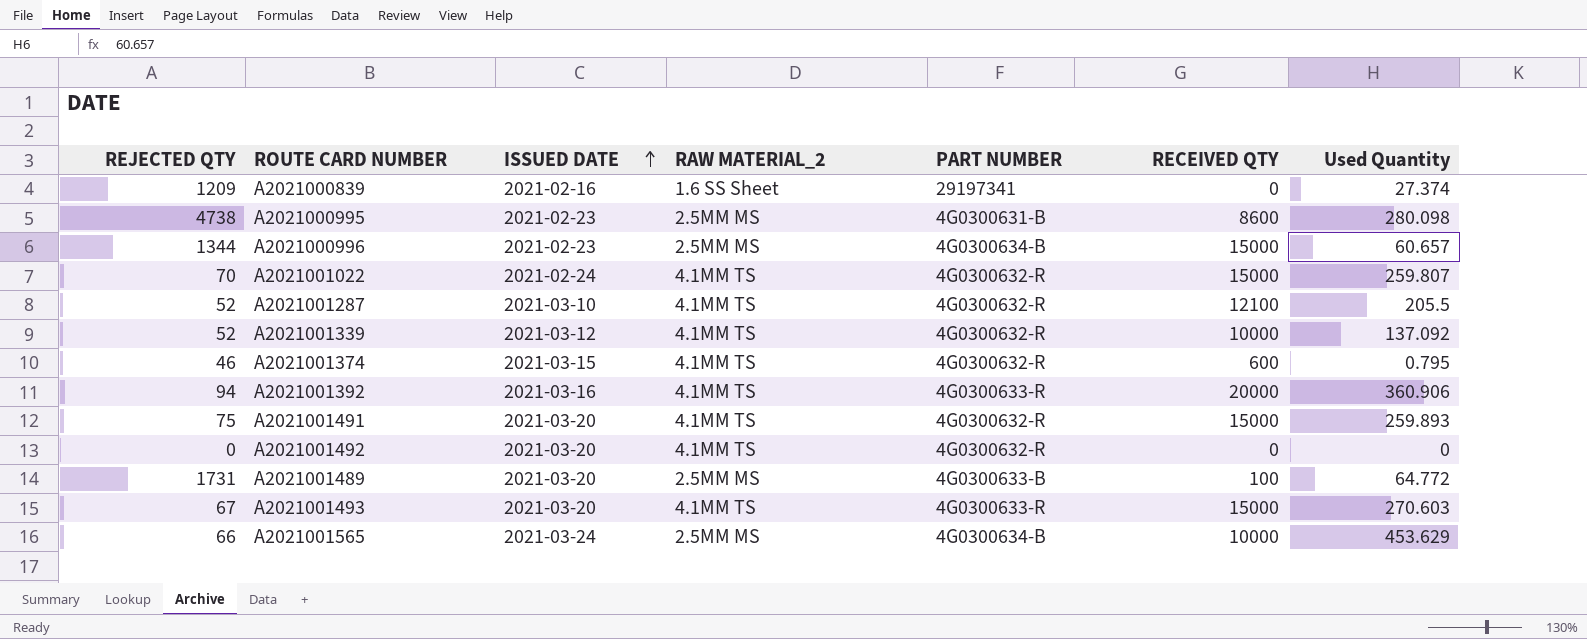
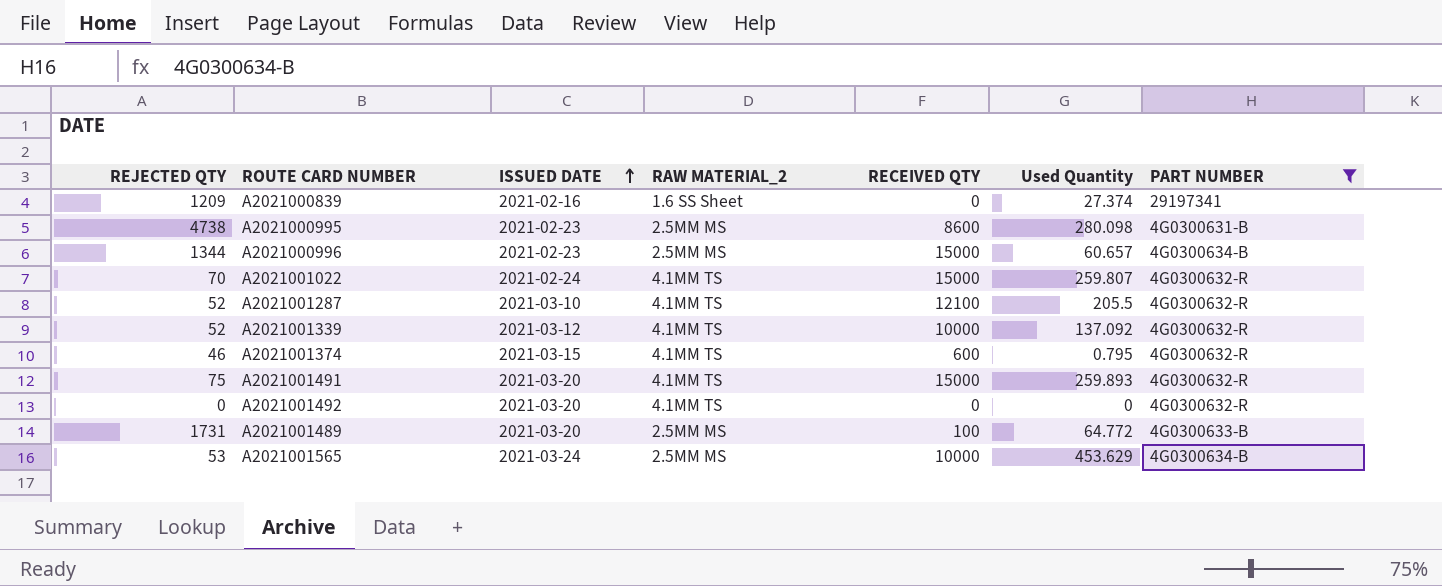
filter: none -> PART NUMBER != 4G0300633-R
column PART NUMBER | position: 5 -> 7
A2021001565 | REJECTED QTY: 66 -> 53

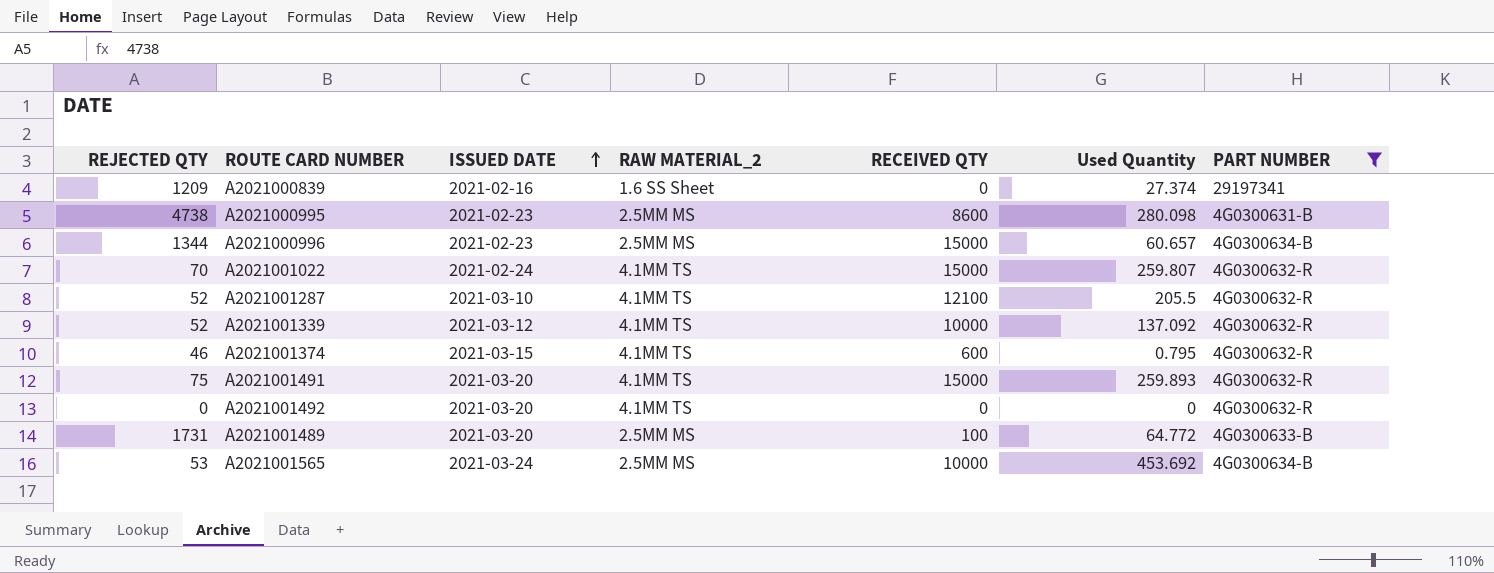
A2021001565 | Used Quantity: 453.629 -> 453.692

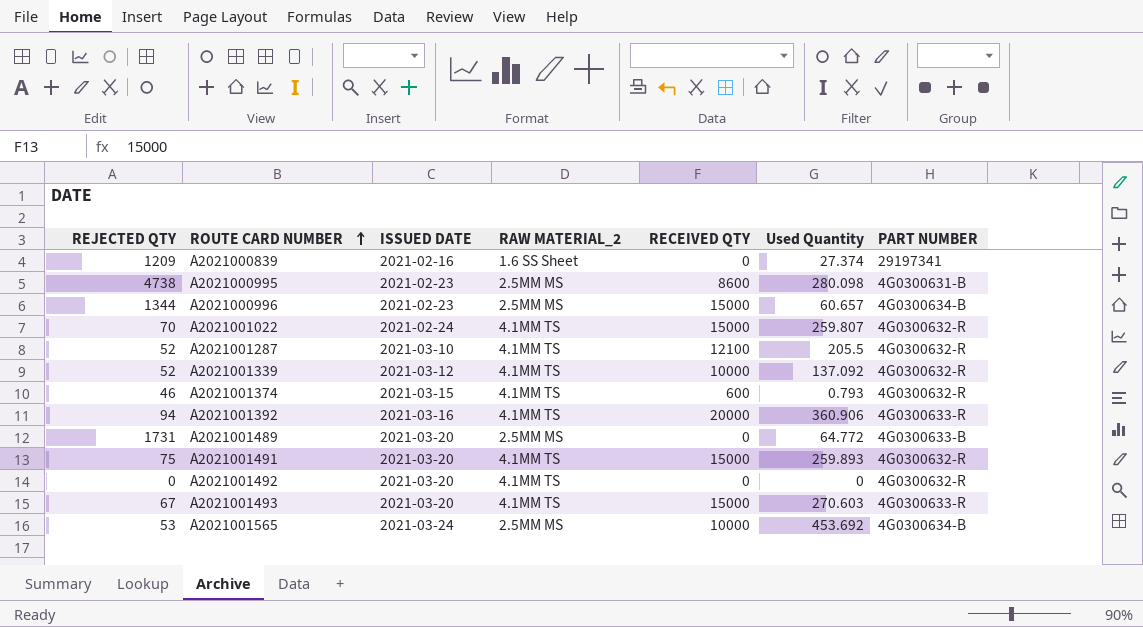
filter: PART NUMBER != 4G0300633-R -> none
row order: ISSUED DATE ascending -> ROUTE CARD NUMBER ascending
A2021001374 | Used Quantity: 0.795 -> 0.793
A2021001489 | RECEIVED QTY: 100 -> 0

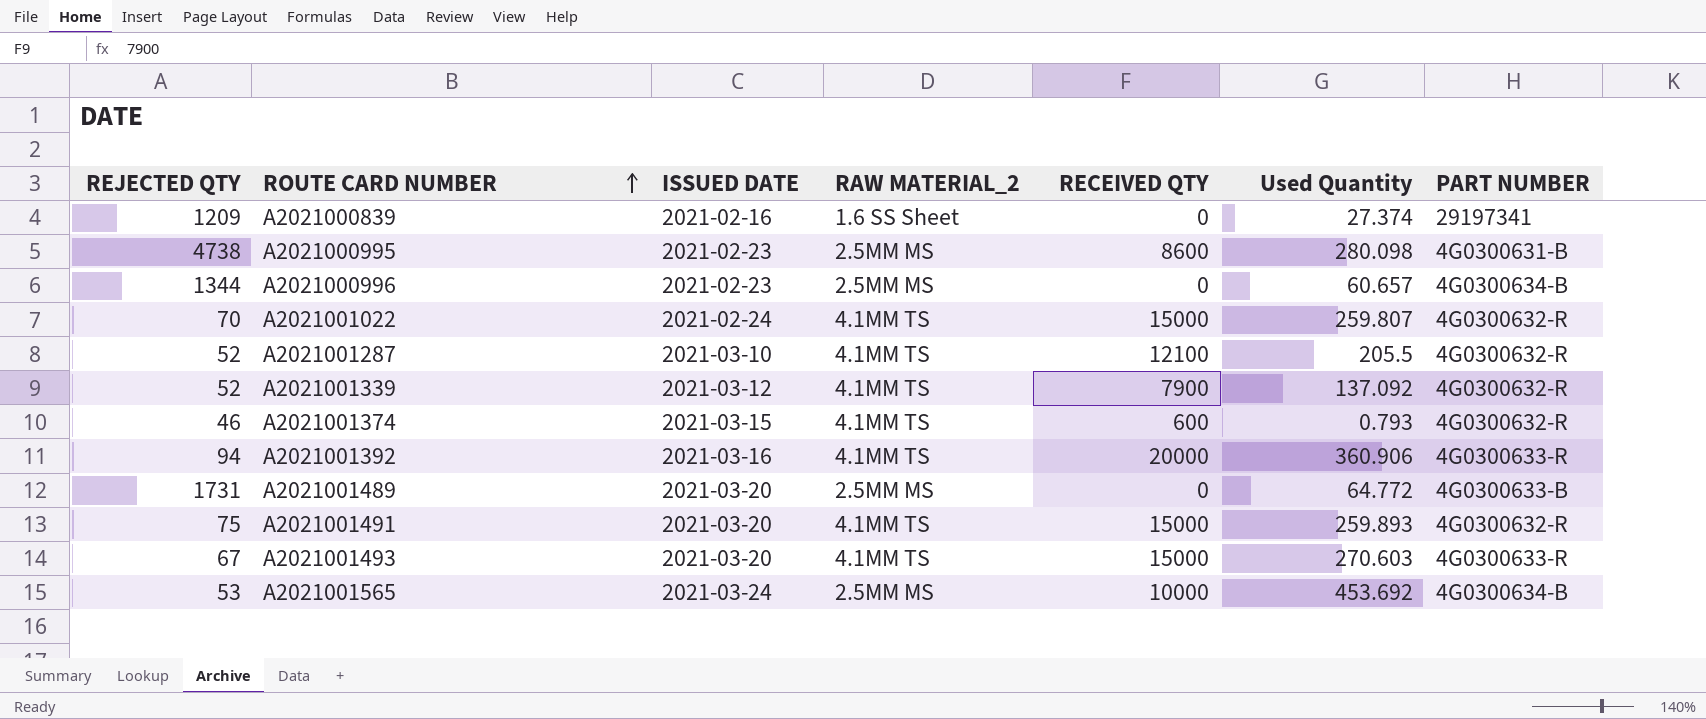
row A2021001492: 0 | 2021-03-20 | 4.1MM TS | 0 | 0 | 4G0300632-R -> none
A2021000996 | RECEIVED QTY: 15000 -> 0
A2021001339 | RECEIVED QTY: 10000 -> 7900

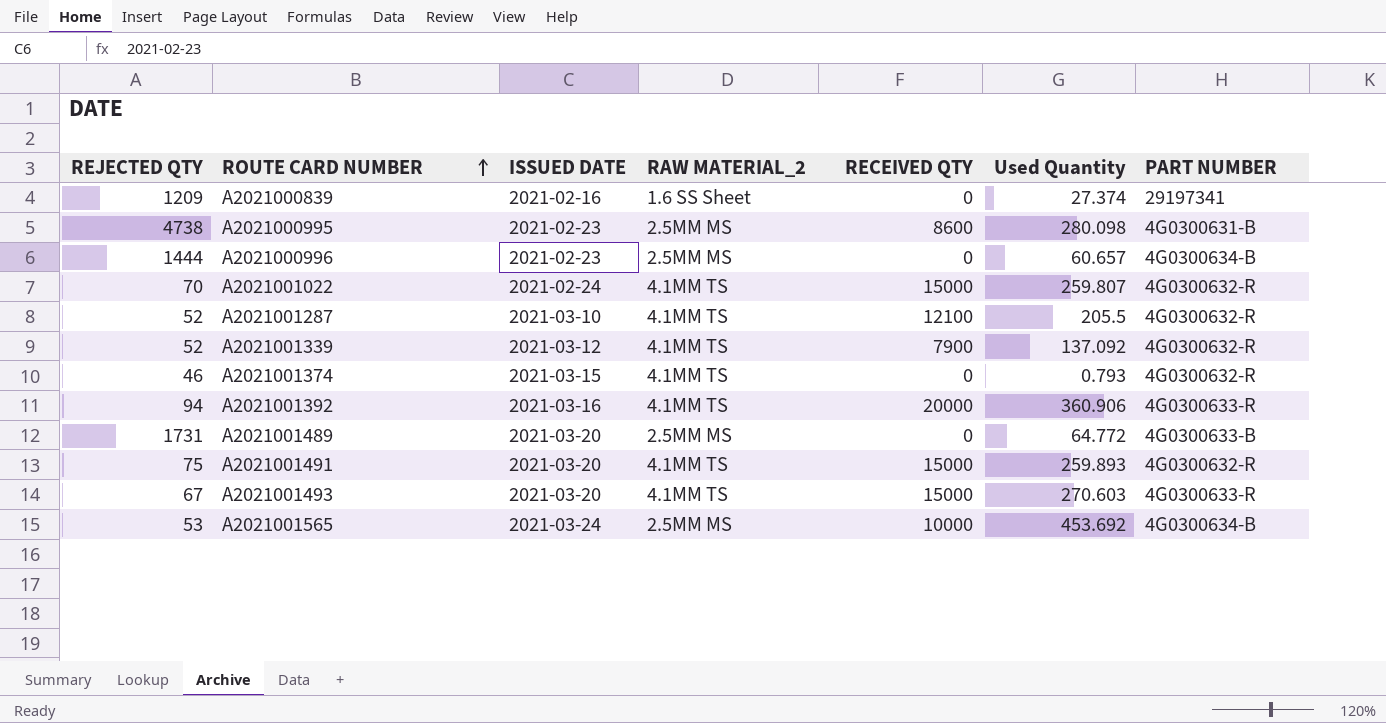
A2021000996 | REJECTED QTY: 1344 -> 1444
A2021001374 | RECEIVED QTY: 600 -> 0

